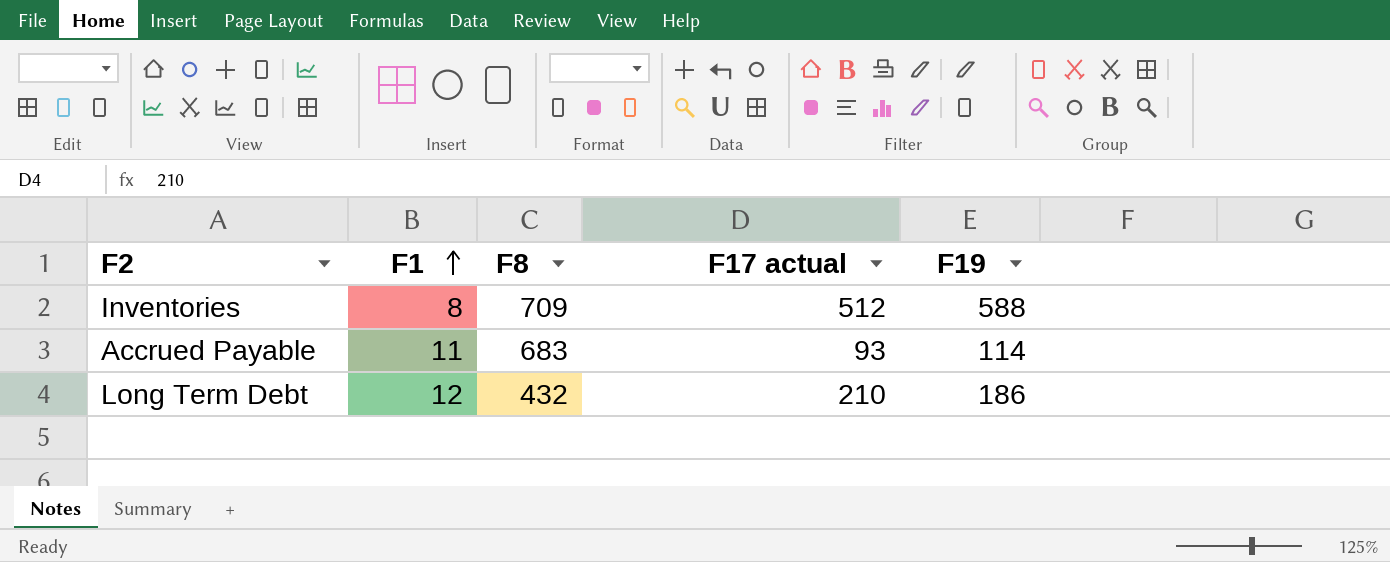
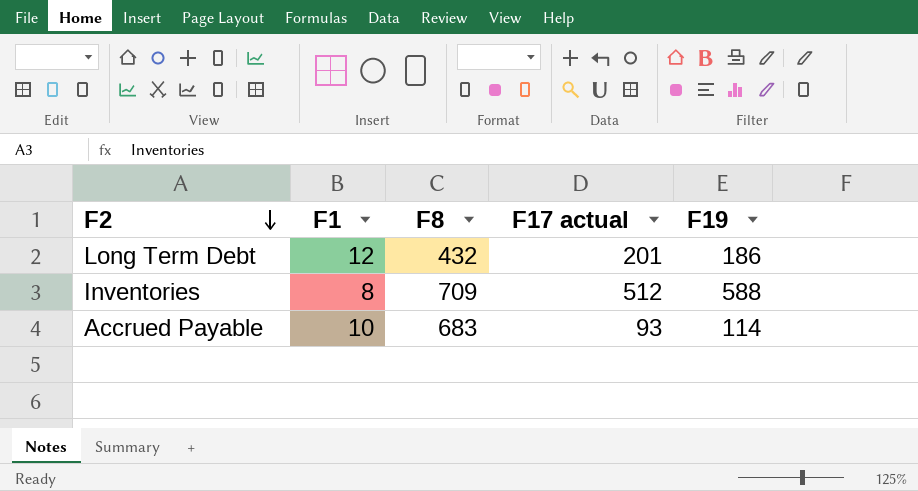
row order: F1 ascending -> F2 descending
Long Term Debt | F17 actual: 210 -> 201
Accrued Payable | F1: 11 -> 10

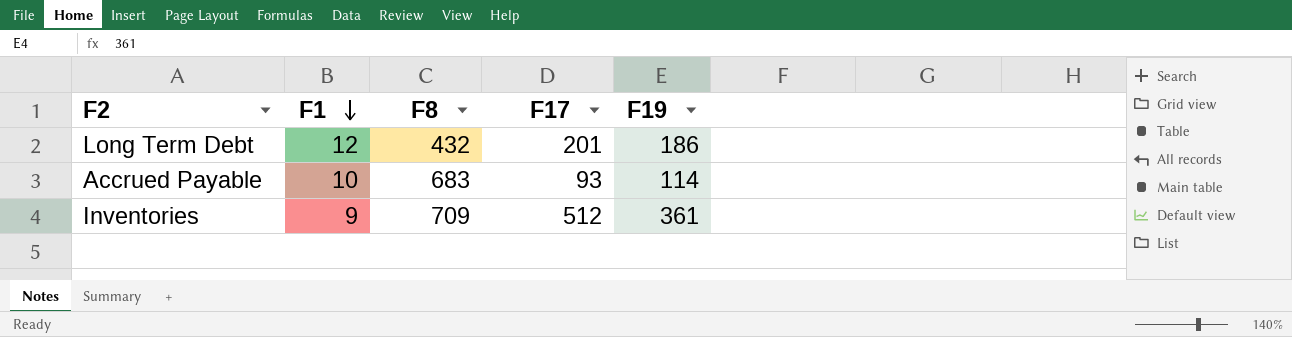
row order: F2 descending -> F1 descending
column name: F17 actual -> F17
Inventories | F1: 8 -> 9
Inventories | F19: 588 -> 361

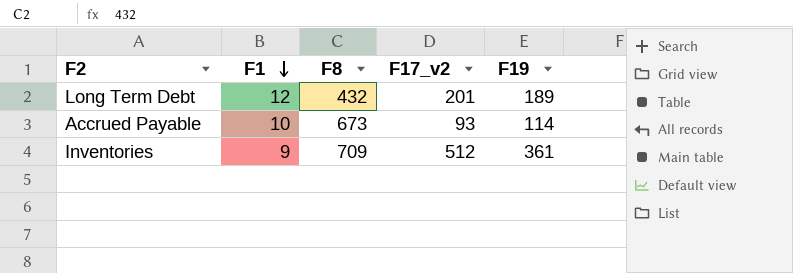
column name: F17 -> F17_v2
Long Term Debt | F19: 186 -> 189
Accrued Payable | F8: 683 -> 673

